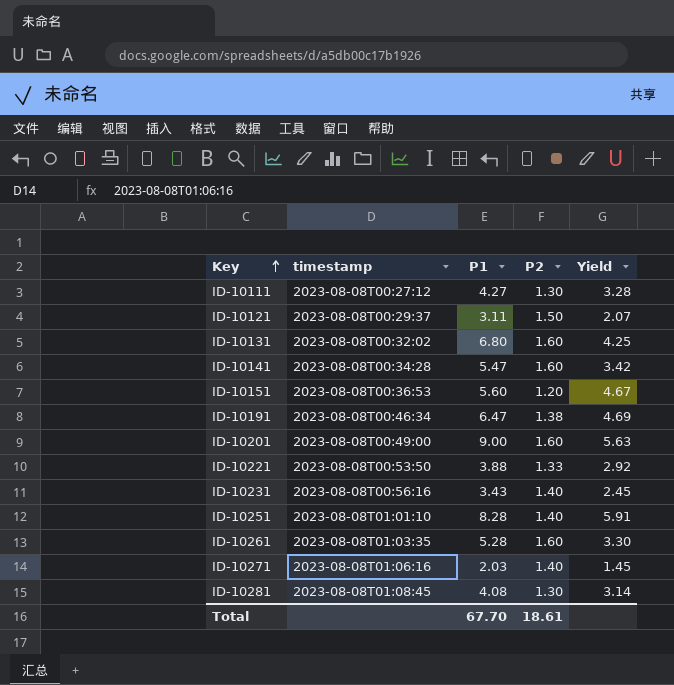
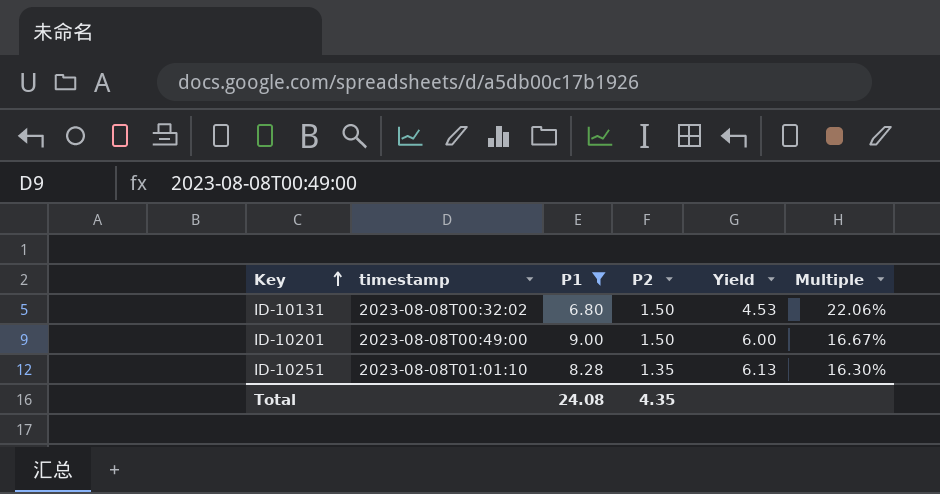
filter: none -> P1 >= 6.80
column Multiple | formula: none -> [P2] / [P1]
ID-10131 | P2: 1.60 -> 1.50
ID-10131 | Yield: 4.25 -> 4.53
ID-10201 | P2: 1.60 -> 1.50
ID-10201 | Yield: 5.63 -> 6.00
ID-10251 | P2: 1.40 -> 1.35
ID-10251 | Yield: 5.91 -> 6.13
Total | P1: 67.70 -> 24.08
Total | P2: 18.61 -> 4.35

